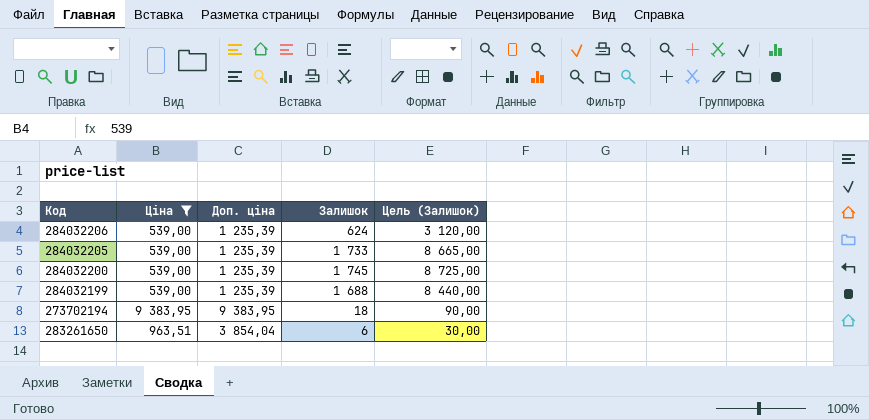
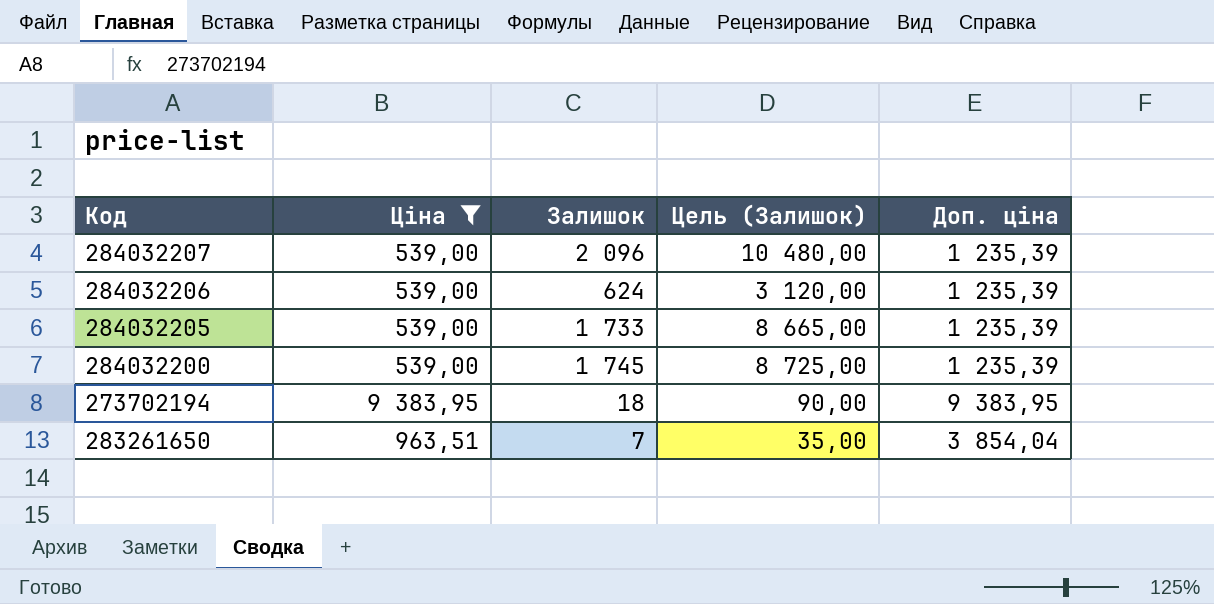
column Доп. ціна | position: 3 -> 5
row 284032199: 539,00 | 1 235,39 | 1 688 | 8 440,00 -> none
row 284032207: none -> 539,00 | 2 096 | 10 480,00 | 1 235,39
283261650 | Залишок: 6 -> 7
283261650 | Цель (Залишок): 30,00 -> 35,00

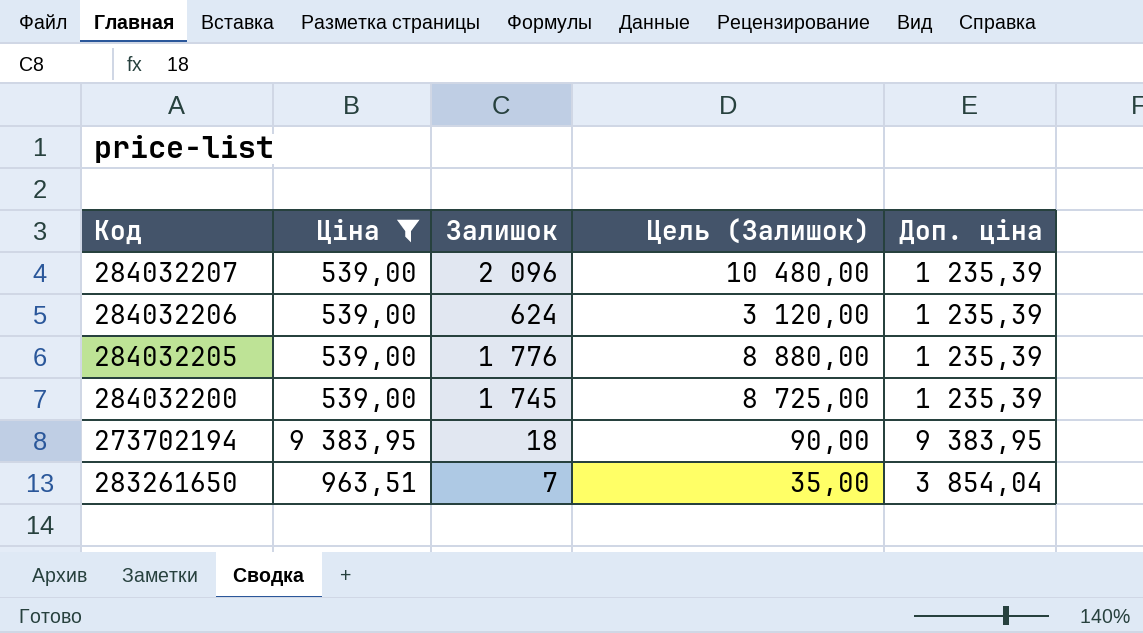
284032205 | Залишок: 1 733 -> 1 776
284032205 | Цель (Залишок): 8 665,00 -> 8 880,00

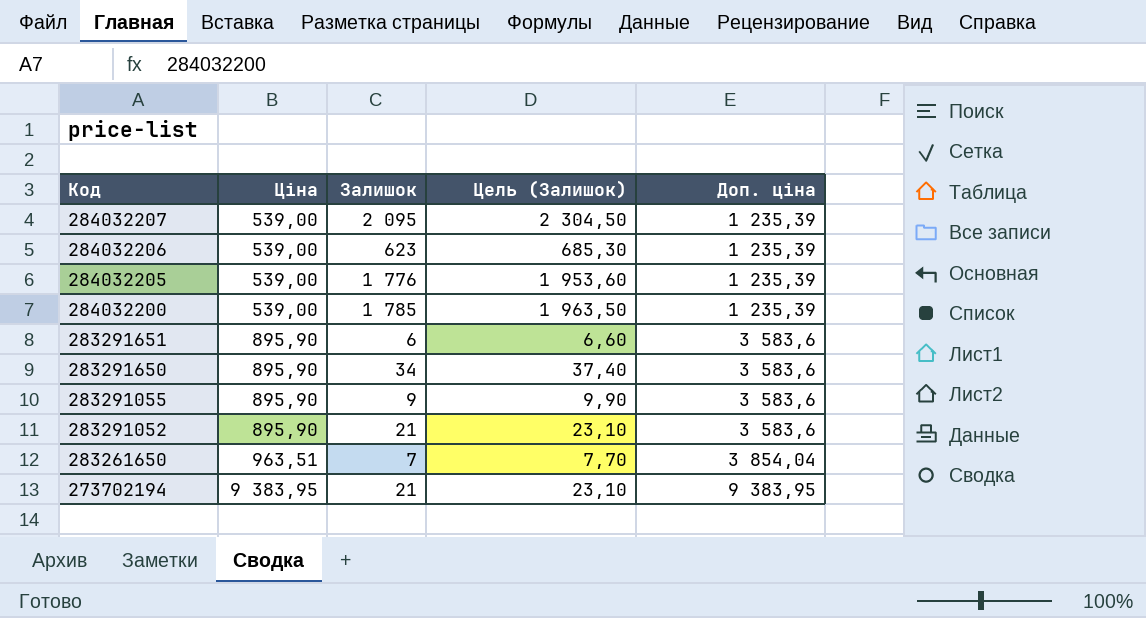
filter: Ціна != 895,90 -> none
row order: none -> Код descending
column Цель (Залишок) | formula: [Залишок] * 5 -> [Залишок] * 1,1
284032207 | Залишок: 2 096 -> 2 095
284032206 | Залишок: 624 -> 623
284032200 | Залишок: 1 745 -> 1 785
273702194 | Залишок: 18 -> 21

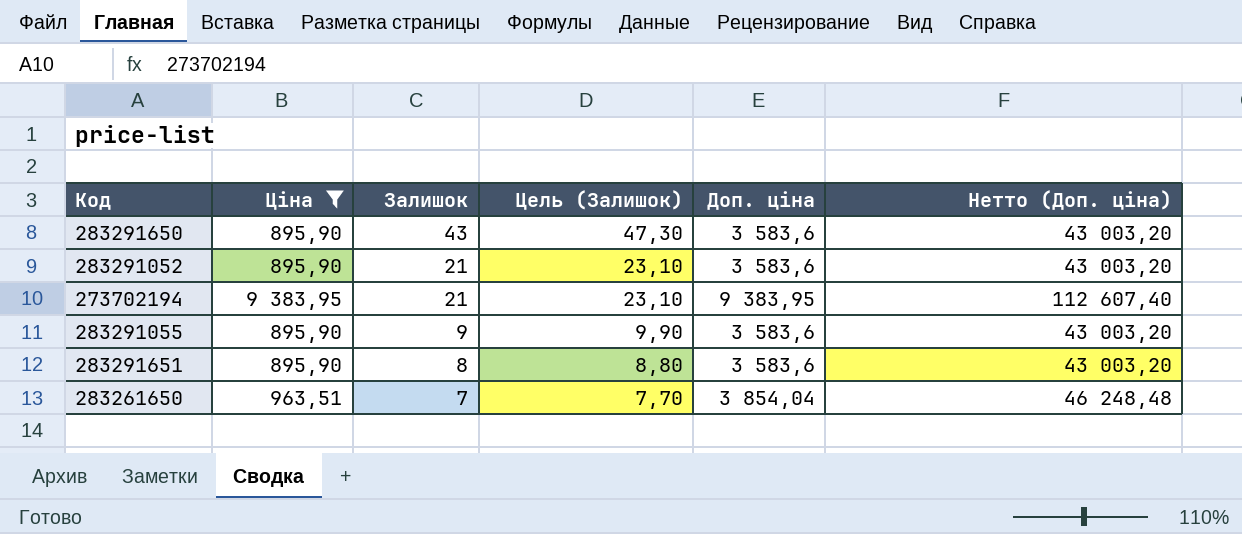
filter: none -> Ціна != 539,00
row order: Код descending -> Залишок descending
column Нетто (Доп. ціна) | formula: none -> [Доп. ціна] * 12
283291650 | Залишок: 34 -> 43
283291650 | Цель (Залишок): 37,40 -> 47,30
283291651 | Залишок: 6 -> 8
283291651 | Цель (Залишок): 6,60 -> 8,80

